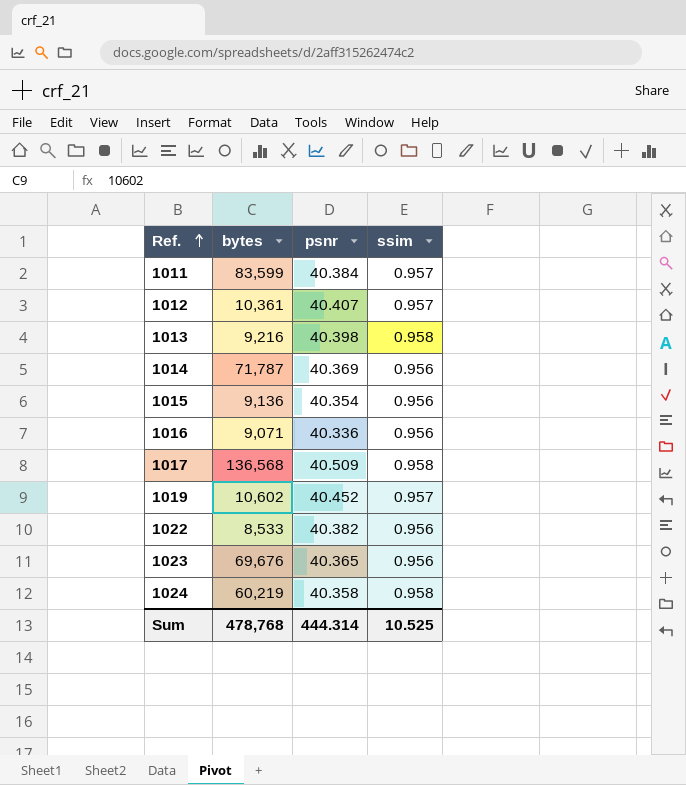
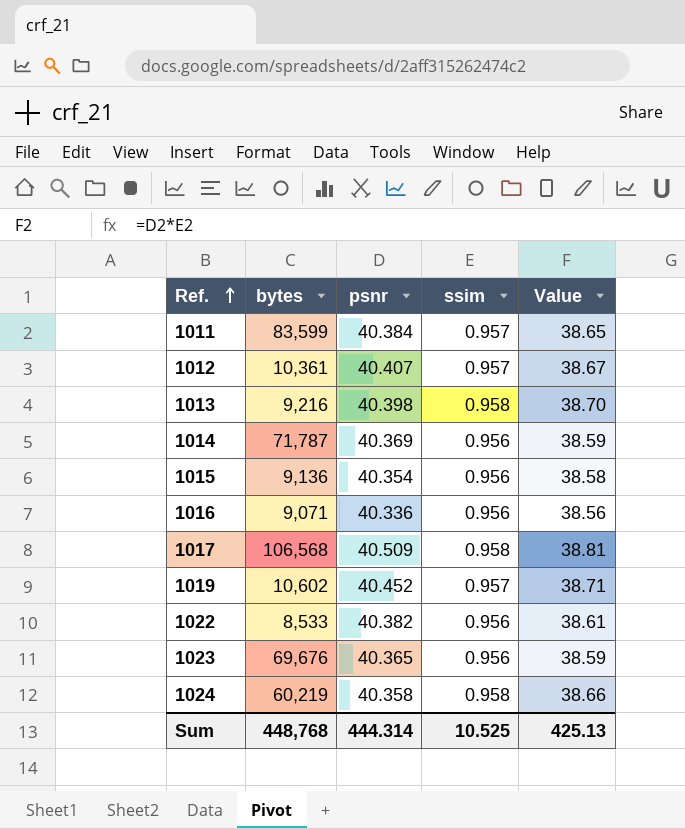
column Value | formula: none -> [psnr] * [ssim]
1017 | bytes: 136,568 -> 106,568
Sum | bytes: 478,768 -> 448,768

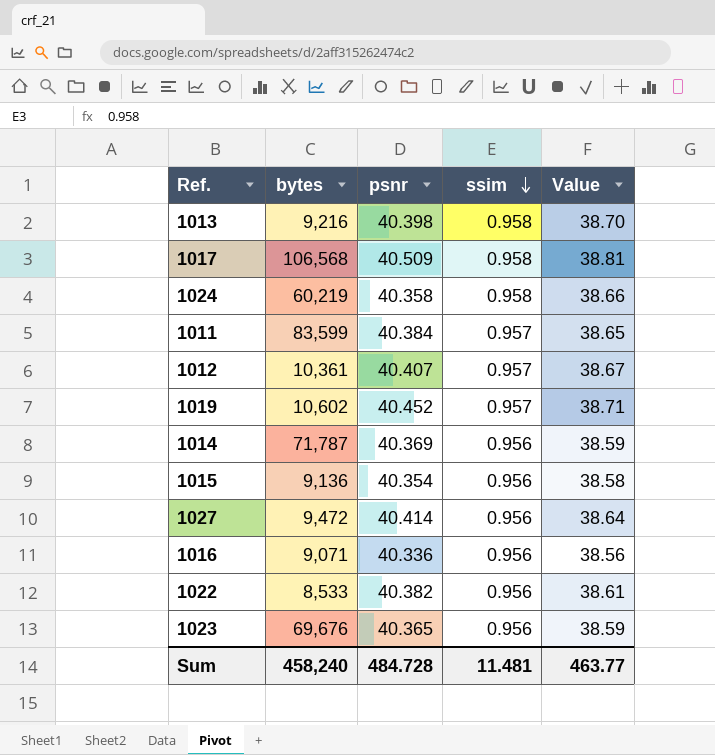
row order: Ref. ascending -> ssim descending
row 1027: none -> 9,472 | 40.414 | 0.956 | 38.64
Sum | bytes: 448,768 -> 458,240
Sum | psnr: 444.314 -> 484.728
Sum | ssim: 10.525 -> 11.481
Sum | Value: 425.13 -> 463.77

